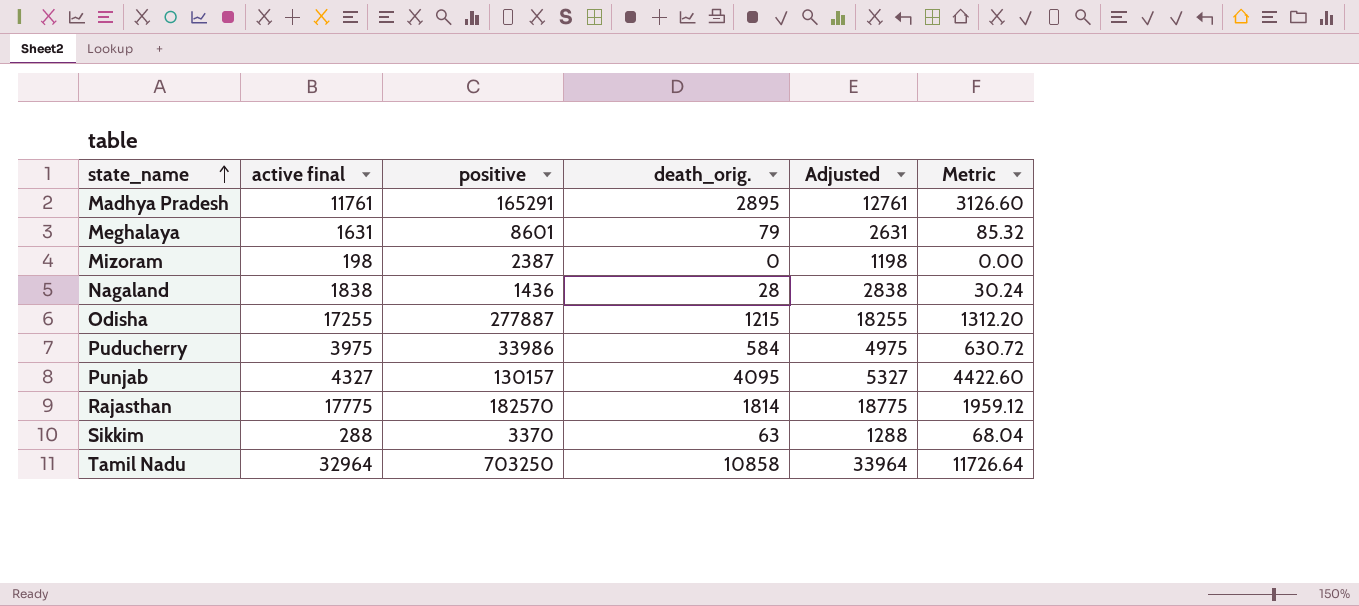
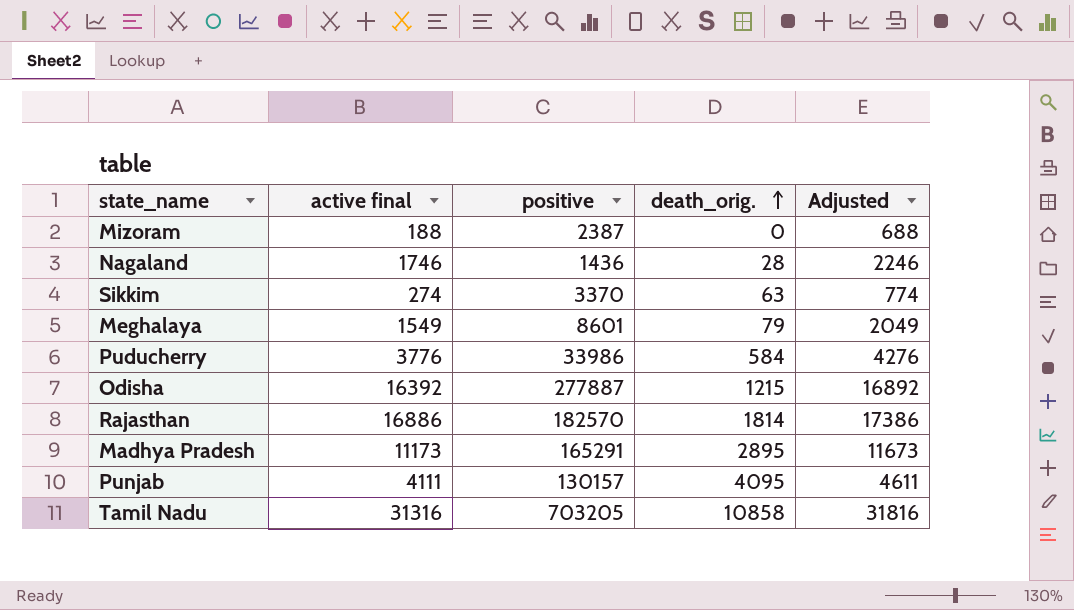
row order: state_name ascending -> death_orig. ascending
column Metric | formula: [death_orig.] * 1.08 -> none
column Adjusted | formula: [active final] + 1000 -> [active final] + 500
Mizoram | active final: 198 -> 188
Nagaland | active final: 1838 -> 1746
Sikkim | active final: 288 -> 274
Meghalaya | active final: 1631 -> 1549
Puducherry | active final: 3975 -> 3776
Odisha | active final: 17255 -> 16392
Rajasthan | active final: 17775 -> 16886
Madhya Pradesh | active final: 11761 -> 11173
Punjab | active final: 4327 -> 4111
Tamil Nadu | active final: 32964 -> 31316
Tamil Nadu | positive: 703250 -> 703205

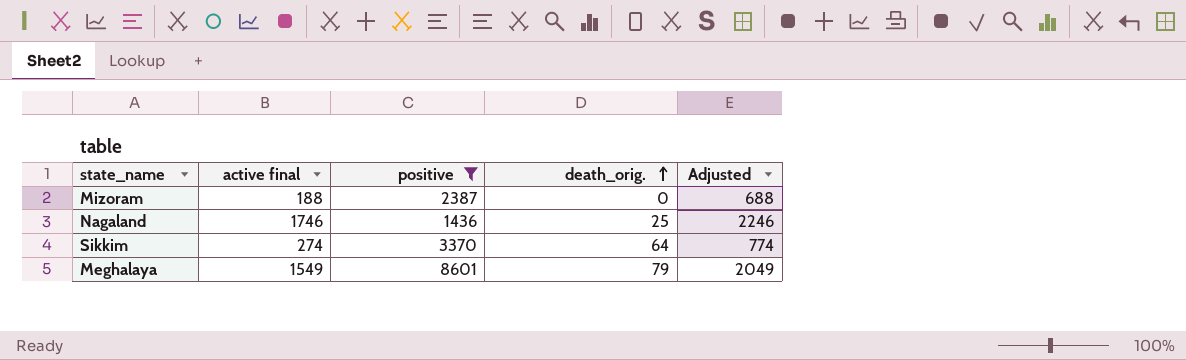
filter: none -> positive <= 8601
Nagaland | death_orig.: 28 -> 25
Sikkim | death_orig.: 63 -> 64

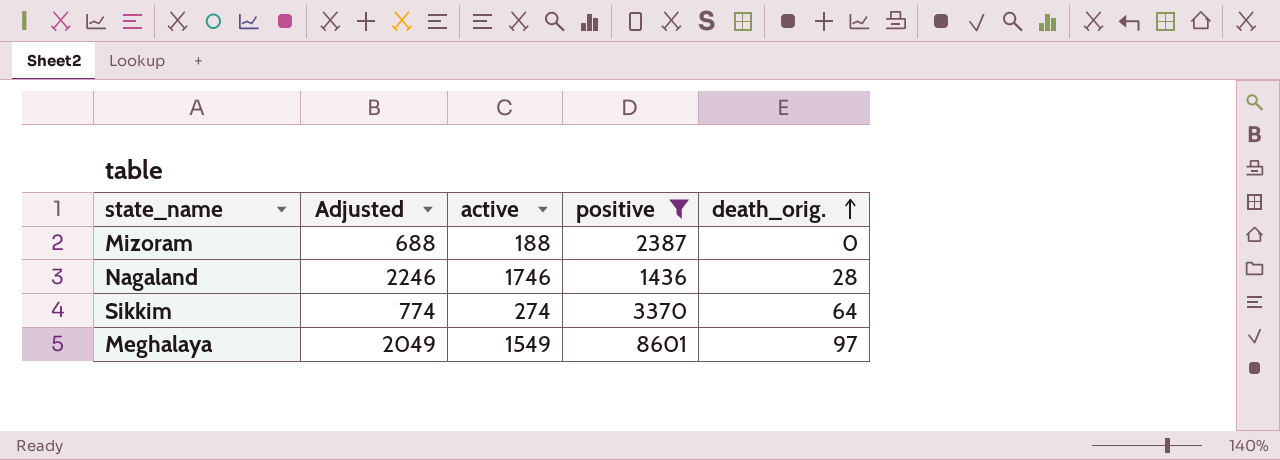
column Adjusted | position: 5 -> 2
column name: active final -> active
Nagaland | death_orig.: 25 -> 28
Meghalaya | death_orig.: 79 -> 97

